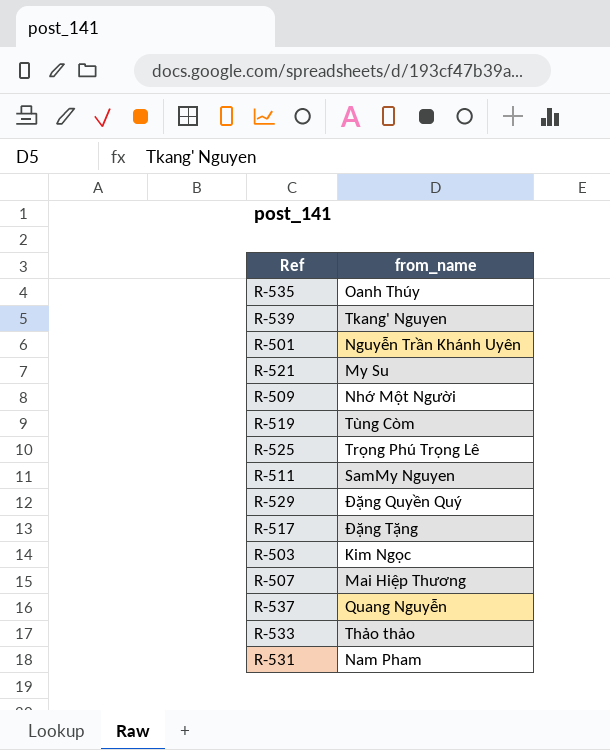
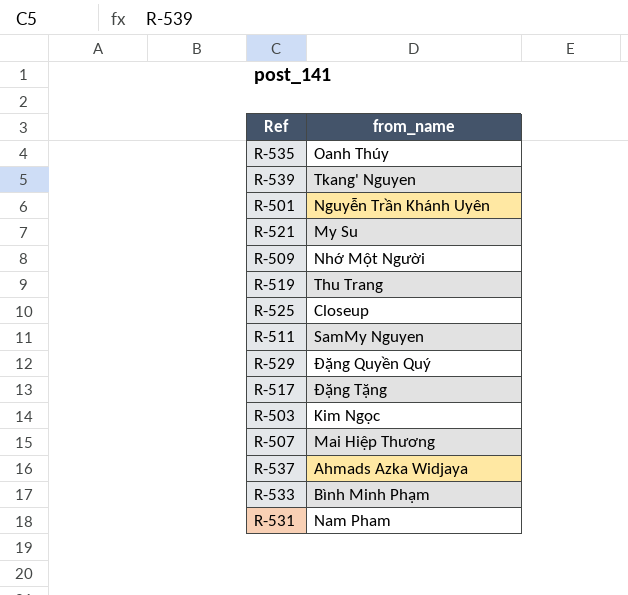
R-519 | from_name: Tùng Còm -> Thu Trang
R-525 | from_name: Trọng Phú Trọng Lê -> Closeup
R-537 | from_name: Quang Nguyễn -> Ahmads Azka Widjaya
R-533 | from_name: Thảo thảo -> Bình Minh Phạm

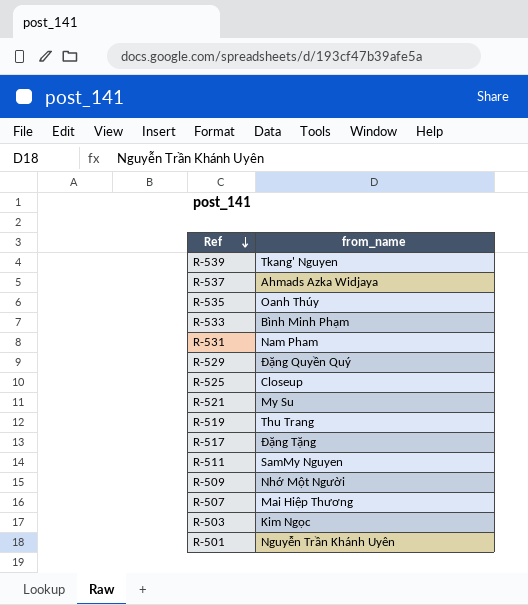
row order: none -> Ref descending

